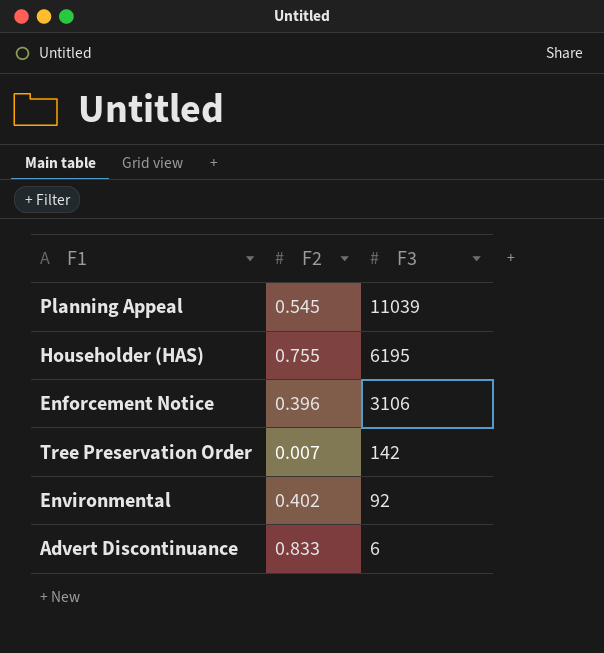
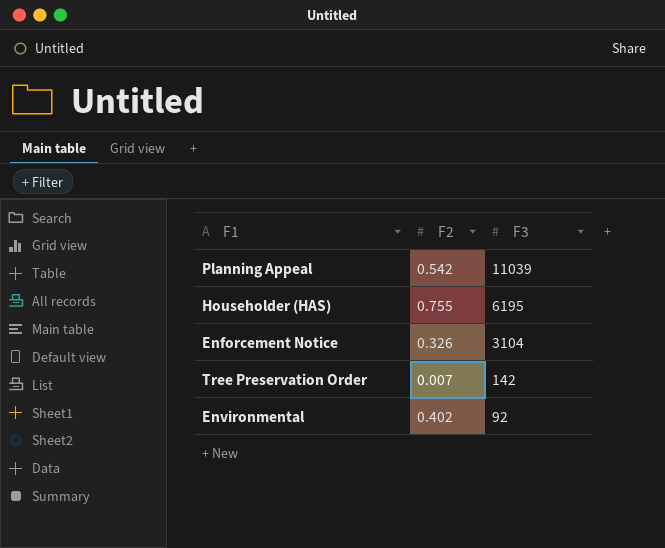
row Advert Discontinuance: 0.833 | 6 -> none
Planning Appeal | F2: 0.545 -> 0.542
Enforcement Notice | F2: 0.396 -> 0.326
Enforcement Notice | F3: 3106 -> 3104

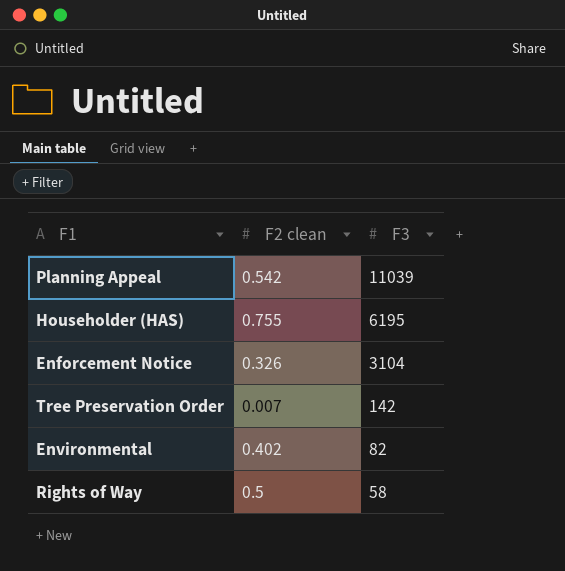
column name: F2 -> F2 clean
Environmental | F3: 92 -> 82
row Rights of Way: none -> 0.5 | 58

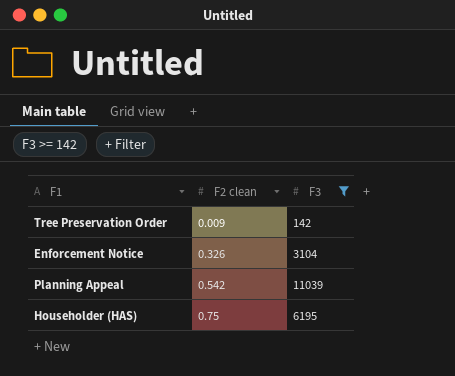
filter: none -> F3 >= 142
row order: F3 descending -> F2 clean ascending
Tree Preservation Order | F2 clean: 0.007 -> 0.009
Householder (HAS) | F2 clean: 0.755 -> 0.75

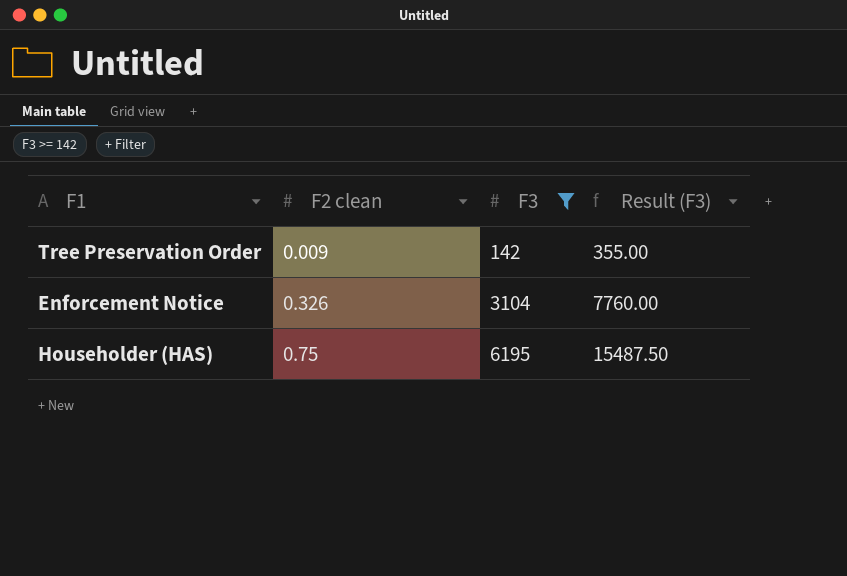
column Result (F3) | formula: none -> [F3] * 2.5
row Planning Appeal: 0.542 | 11039 -> none

